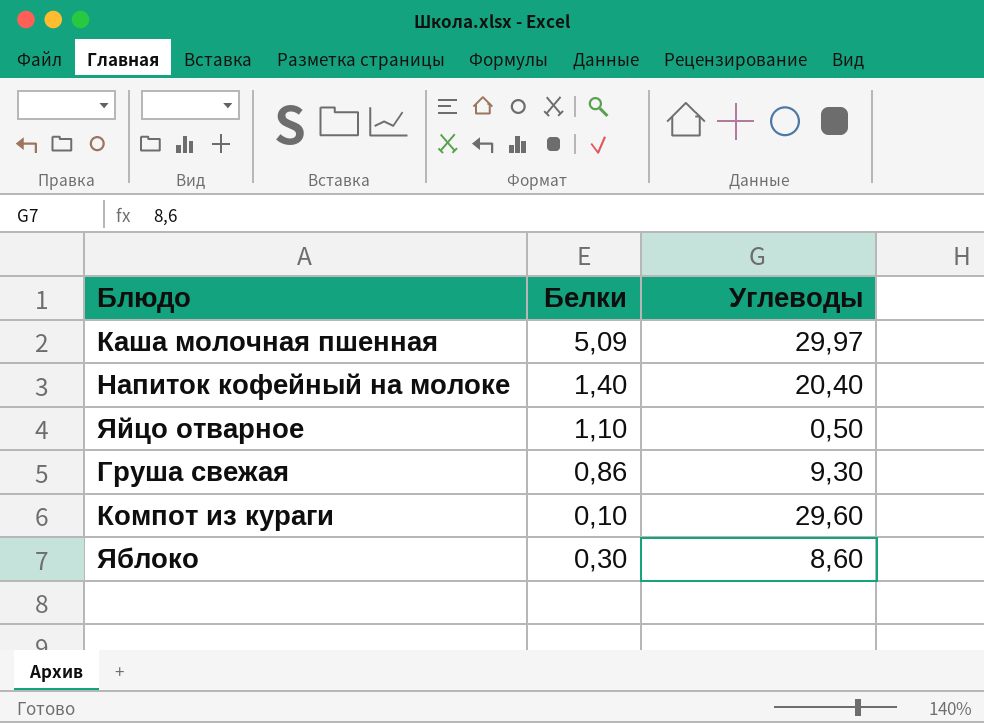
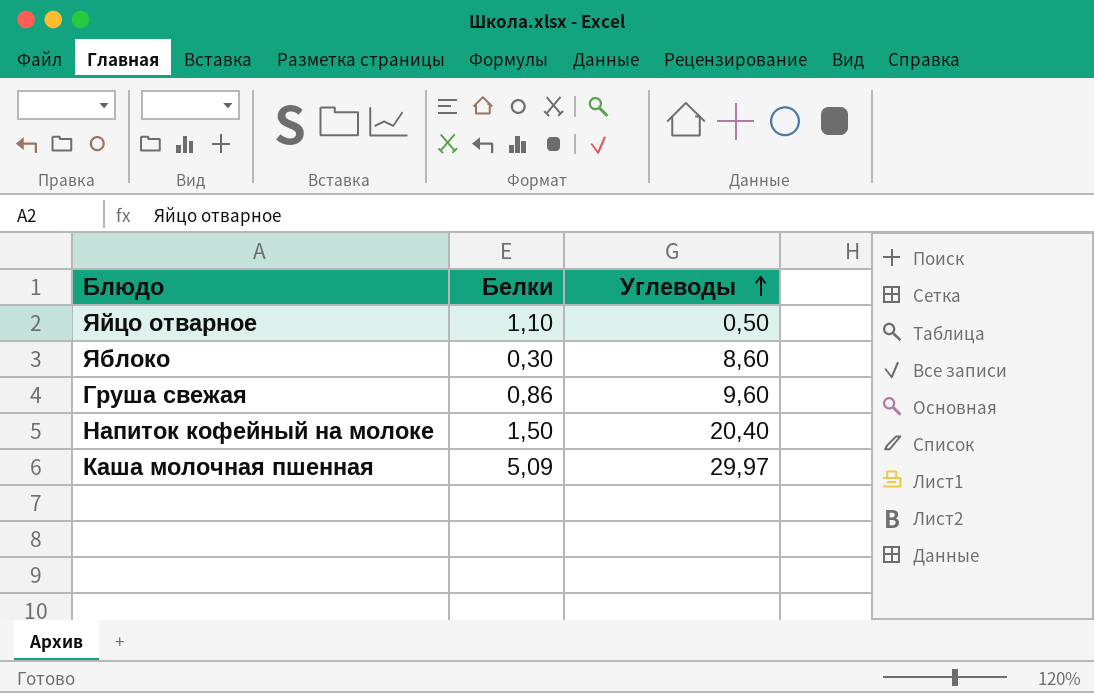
row order: none -> Углеводы ascending
row Компот из кураги: 0,10 | 29,60 -> none
Груша свежая | Углеводы: 9,30 -> 9,60
Напиток кофейный на молоке | Белки: 1,40 -> 1,50

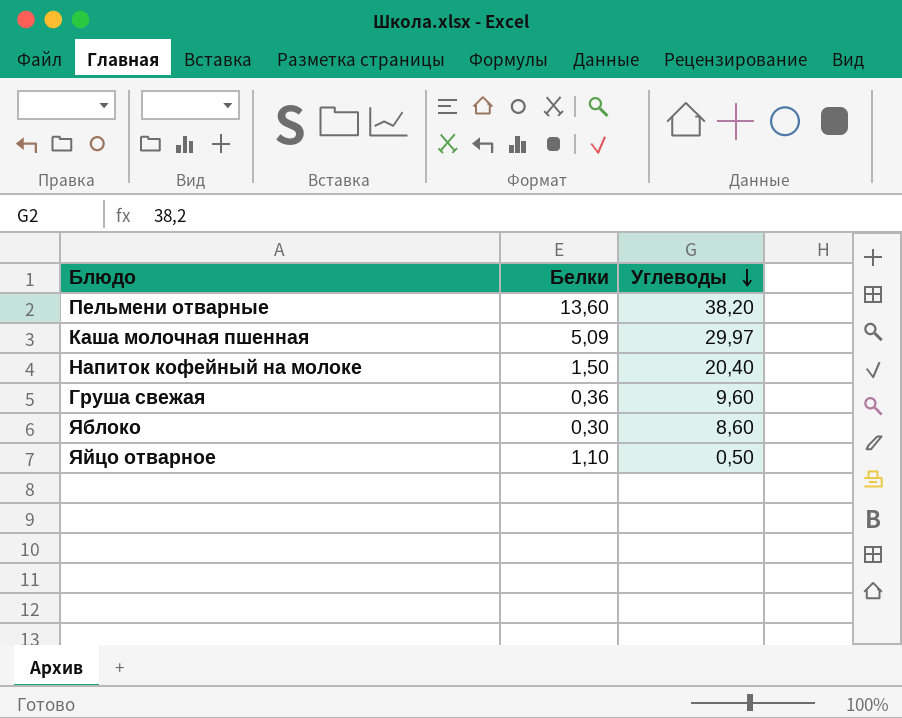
row order: Углеводы ascending -> Углеводы descending
row Пельмени отварные: none -> 13,60 | 38,20
Груша свежая | Белки: 0,86 -> 0,36

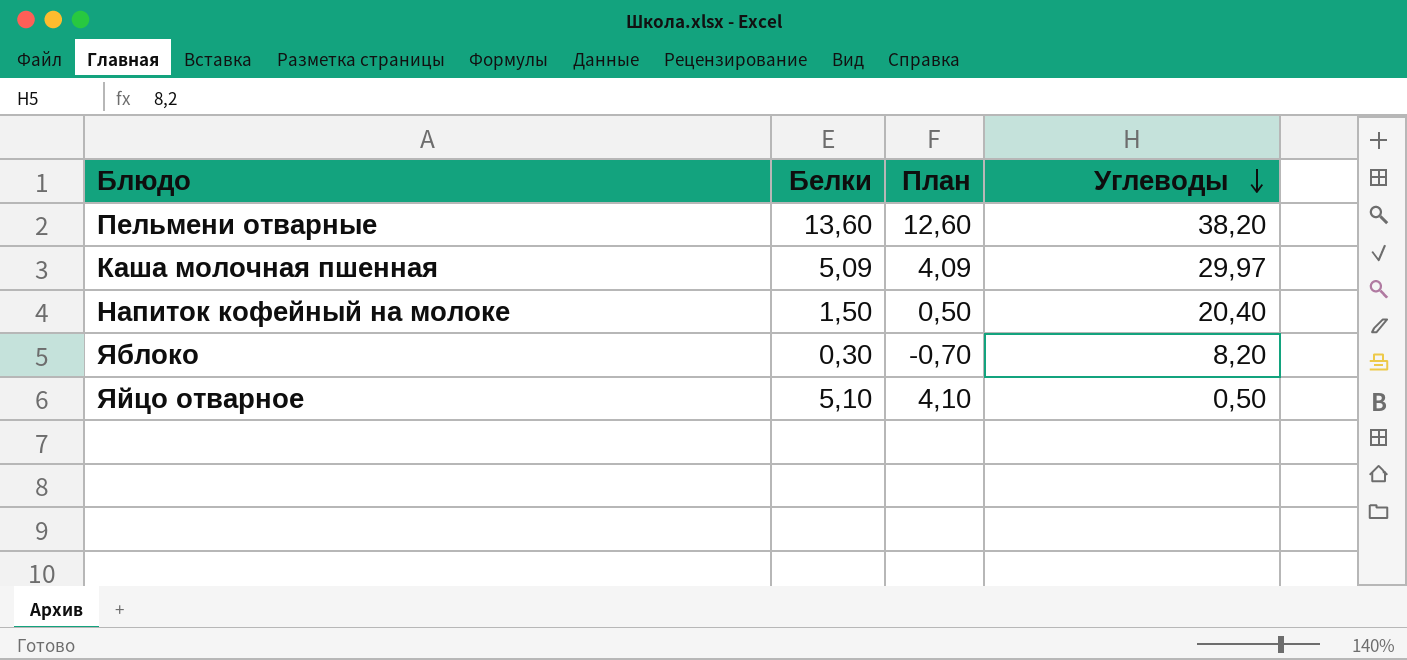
column План | formula: none -> [Белки] - 1
row Груша свежая: 0,36 | 9,60 -> none
Яблоко | Углеводы: 8,60 -> 8,20
Яйцо отварное | Белки: 1,10 -> 5,10

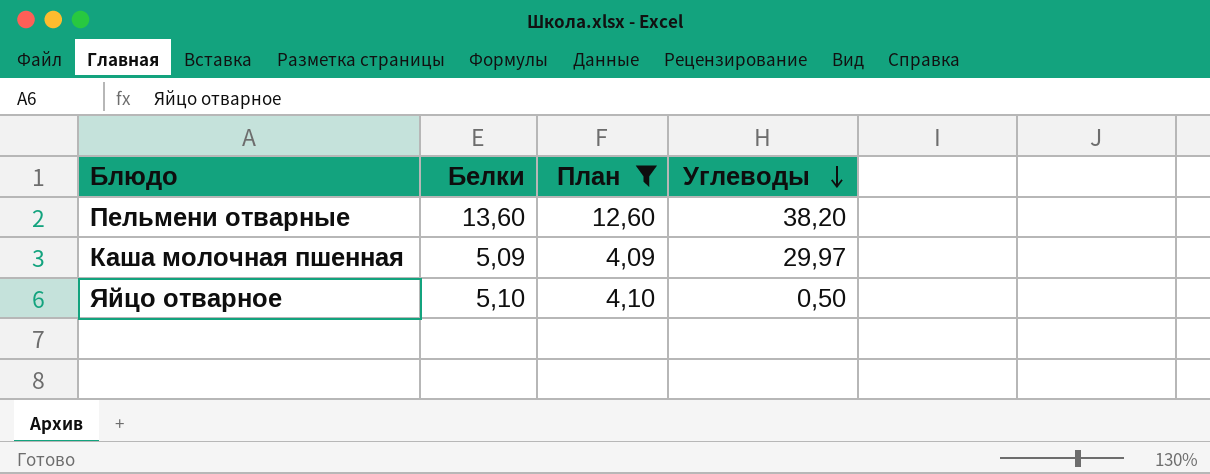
filter: none -> План >= 4,09

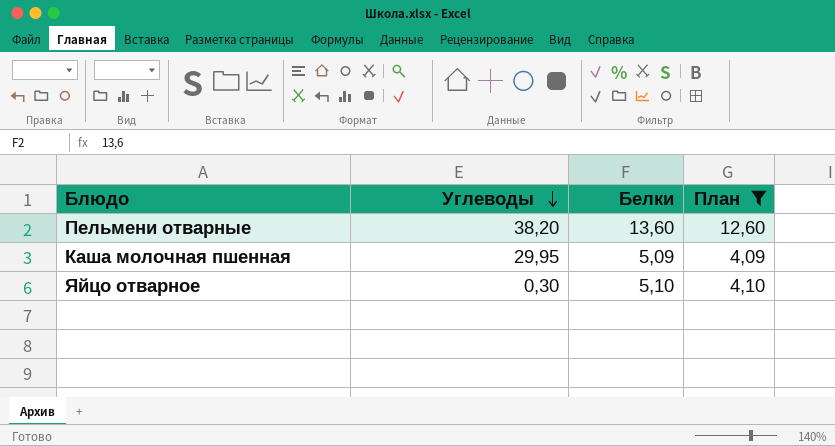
column Углеводы | position: 4 -> 2
Каша молочная пшенная | Углеводы: 29,97 -> 29,95
Яйцо отварное | Углеводы: 0,50 -> 0,30

